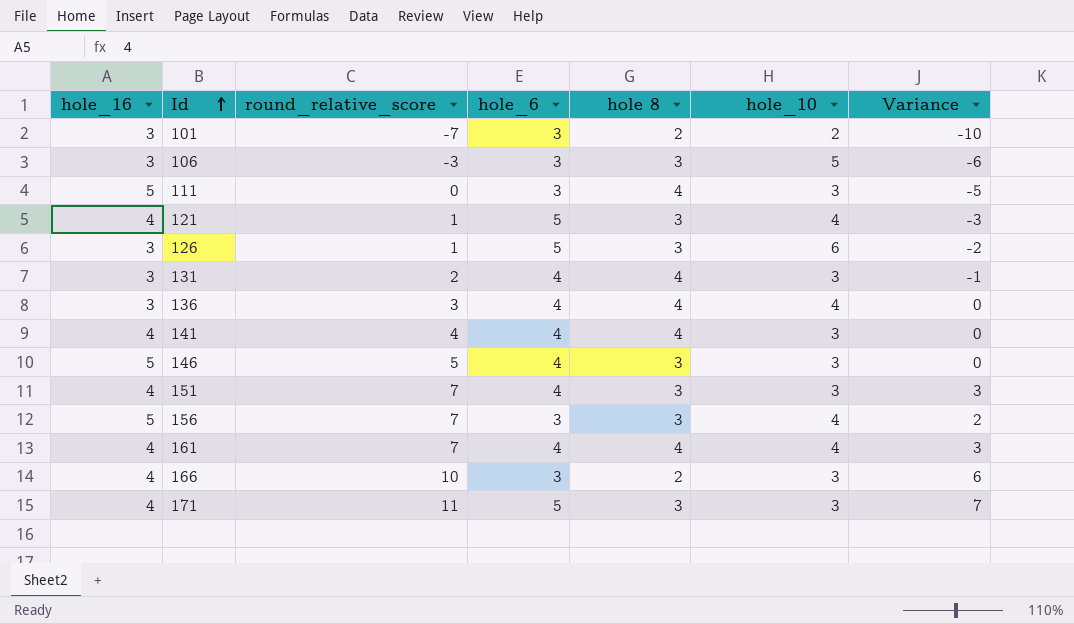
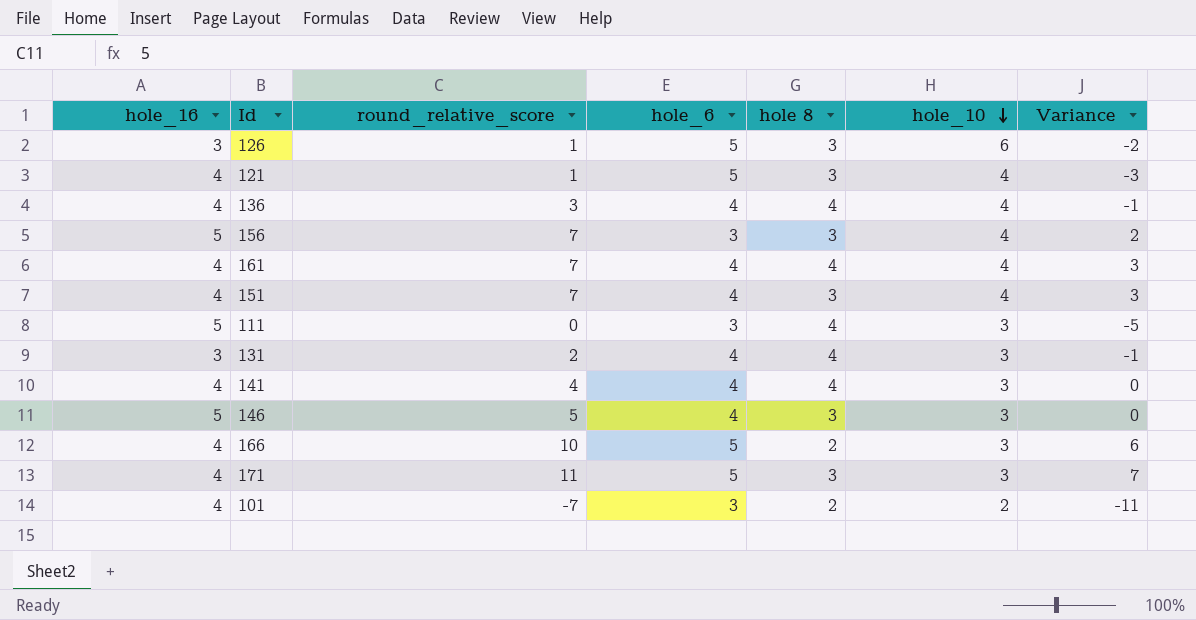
row order: Id ascending -> hole_10 descending
row 106: 3 | -3 | 3 | 3 | 5 | -6 -> none
136 | hole_16: 3 -> 4
136 | Variance: 0 -> -1
151 | hole_10: 3 -> 4
166 | hole_6: 3 -> 5
101 | hole_16: 3 -> 4
101 | Variance: -10 -> -11

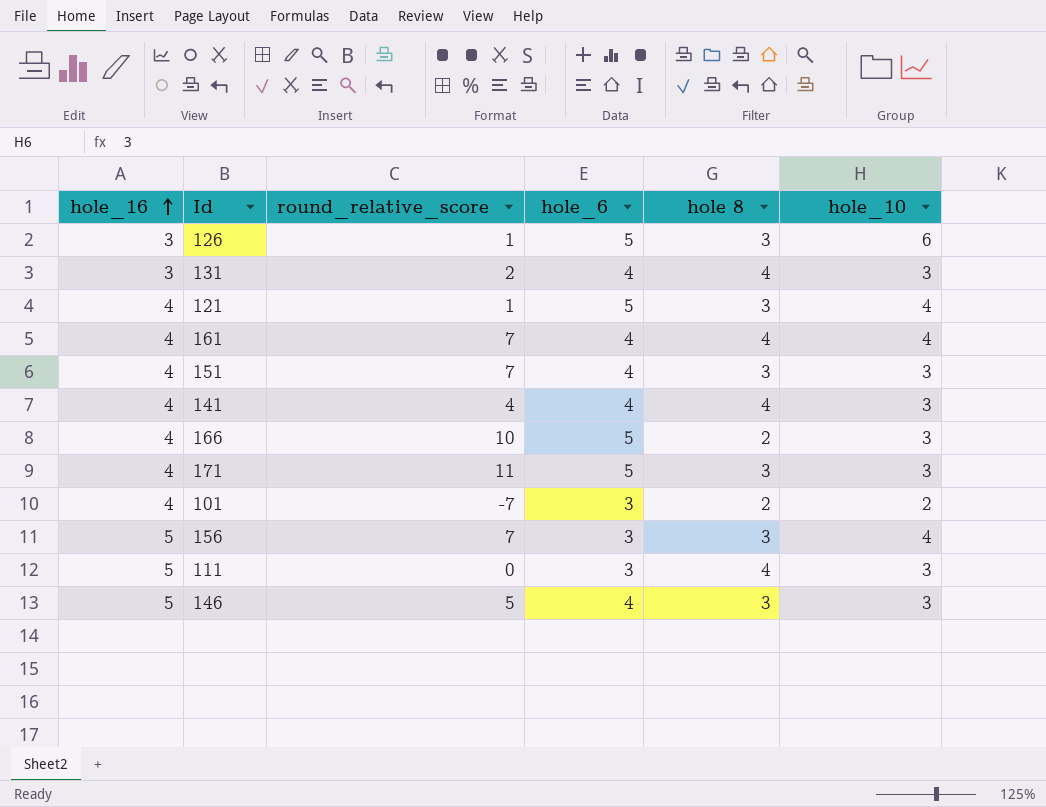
row order: hole_10 descending -> hole_16 ascending
column Variance | formula: [round_relative_score] - [hole_16] -> none
row 136: 4 | 3 | 4 | 4 | 4 | -1 -> none
151 | hole_10: 4 -> 3

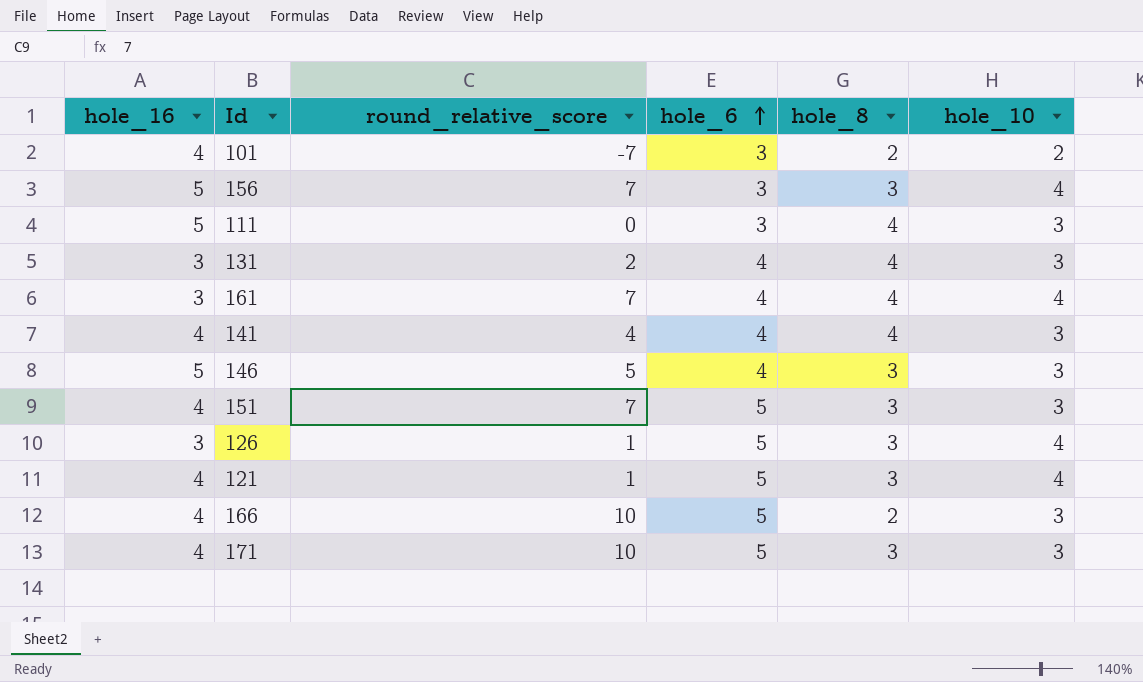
row order: hole_16 ascending -> hole_6 ascending
column name: hole 8 -> hole_8
161 | hole_16: 4 -> 3
151 | hole_6: 4 -> 5
126 | hole_10: 6 -> 4
171 | round_relative_score: 11 -> 10

